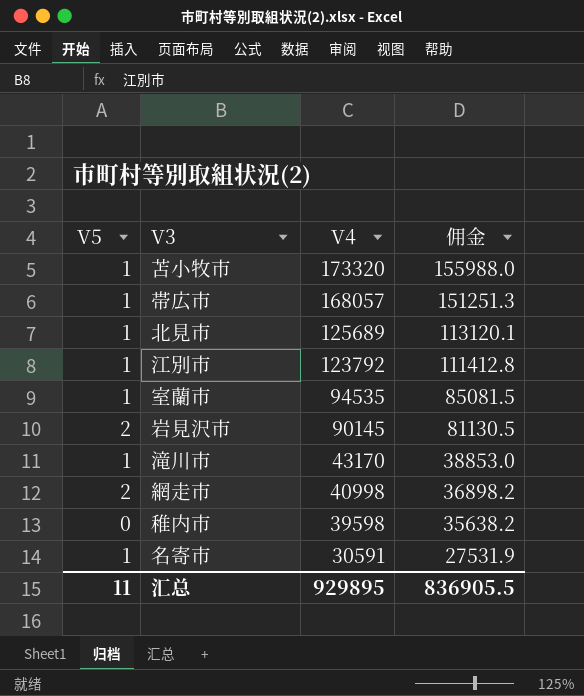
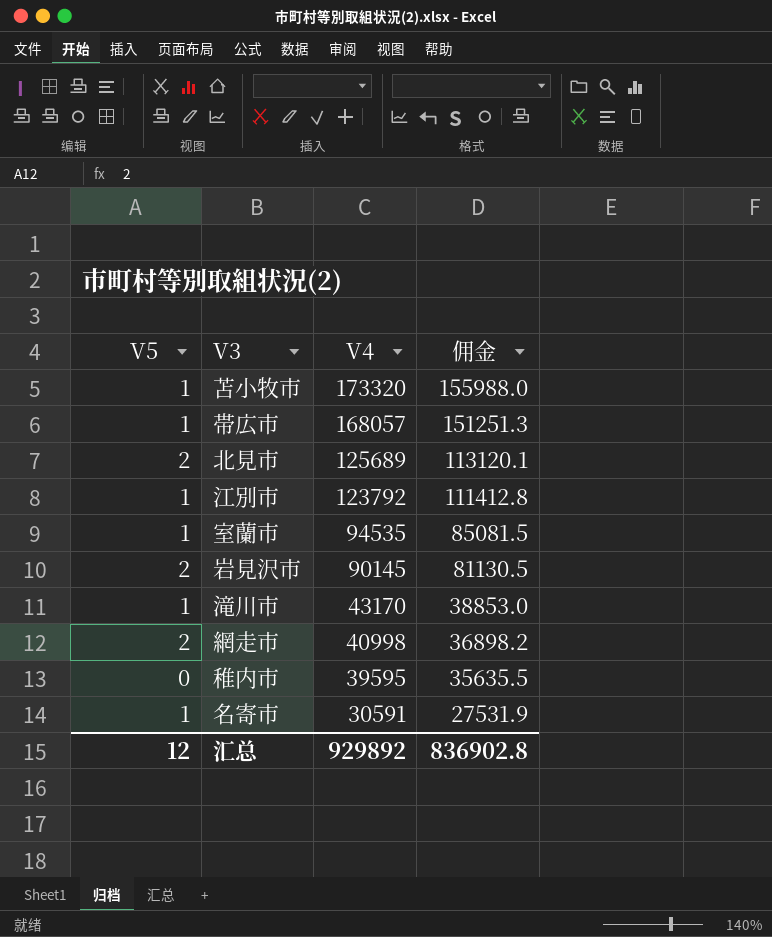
北見市 | V5: 1 -> 2
稚内市 | V4: 39598 -> 39595
稚内市 | 佣金: 35638.2 -> 35635.5
汇总 | V5: 11 -> 12
汇总 | V4: 929895 -> 929892
汇总 | 佣金: 836905.5 -> 836902.8

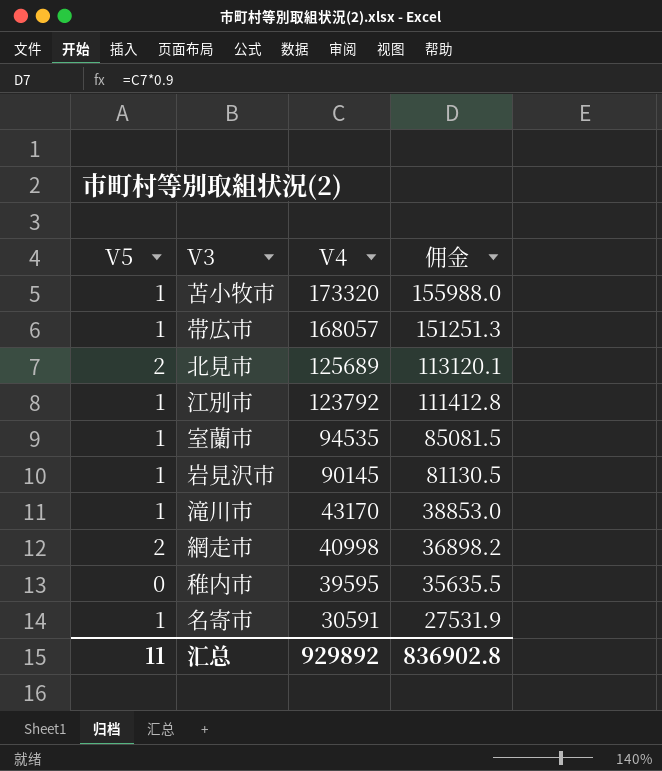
岩見沢市 | V5: 2 -> 1
汇总 | V5: 12 -> 11

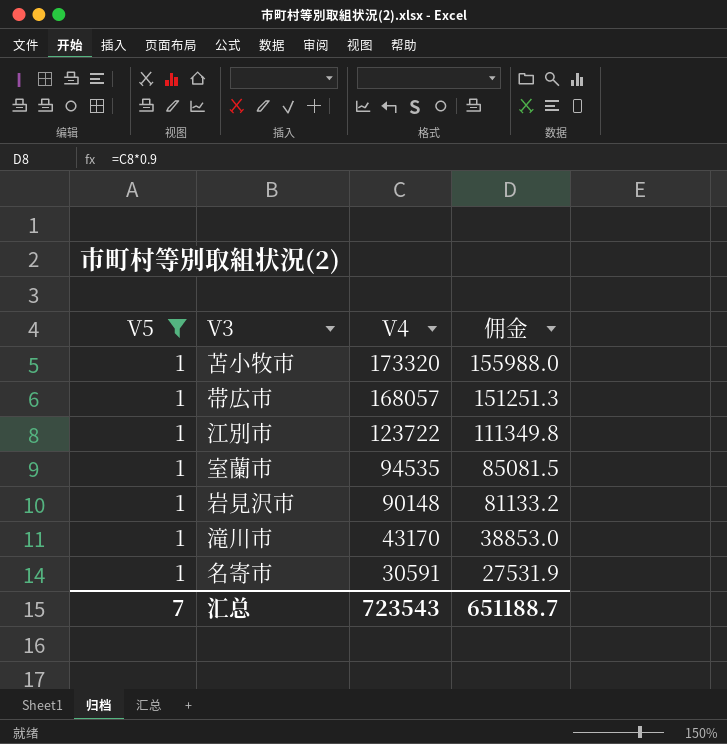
filter: none -> V5 = 1
江別市 | V4: 123792 -> 123722
江別市 | 佣金: 111412.8 -> 111349.8
岩見沢市 | V4: 90145 -> 90148
岩見沢市 | 佣金: 81130.5 -> 81133.2
汇总 | V5: 11 -> 7
汇总 | V4: 929892 -> 723543
汇总 | 佣金: 836902.8 -> 651188.7

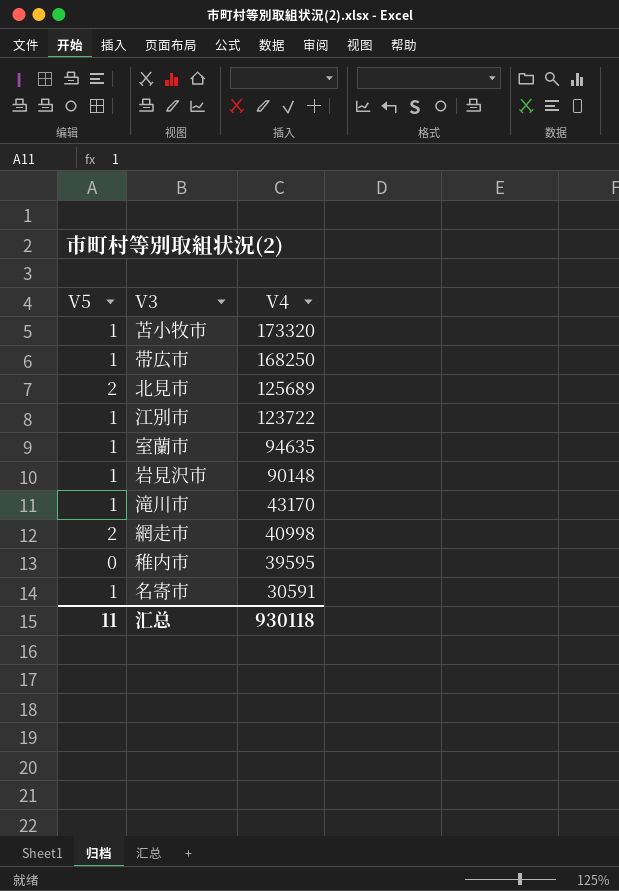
filter: V5 = 1 -> none
column 佣金 | formula: [V4] * 0.9 -> none
帯広市 | V4: 168057 -> 168250
室蘭市 | V4: 94535 -> 94635
汇总 | V5: 7 -> 11
汇总 | V4: 723543 -> 930118

